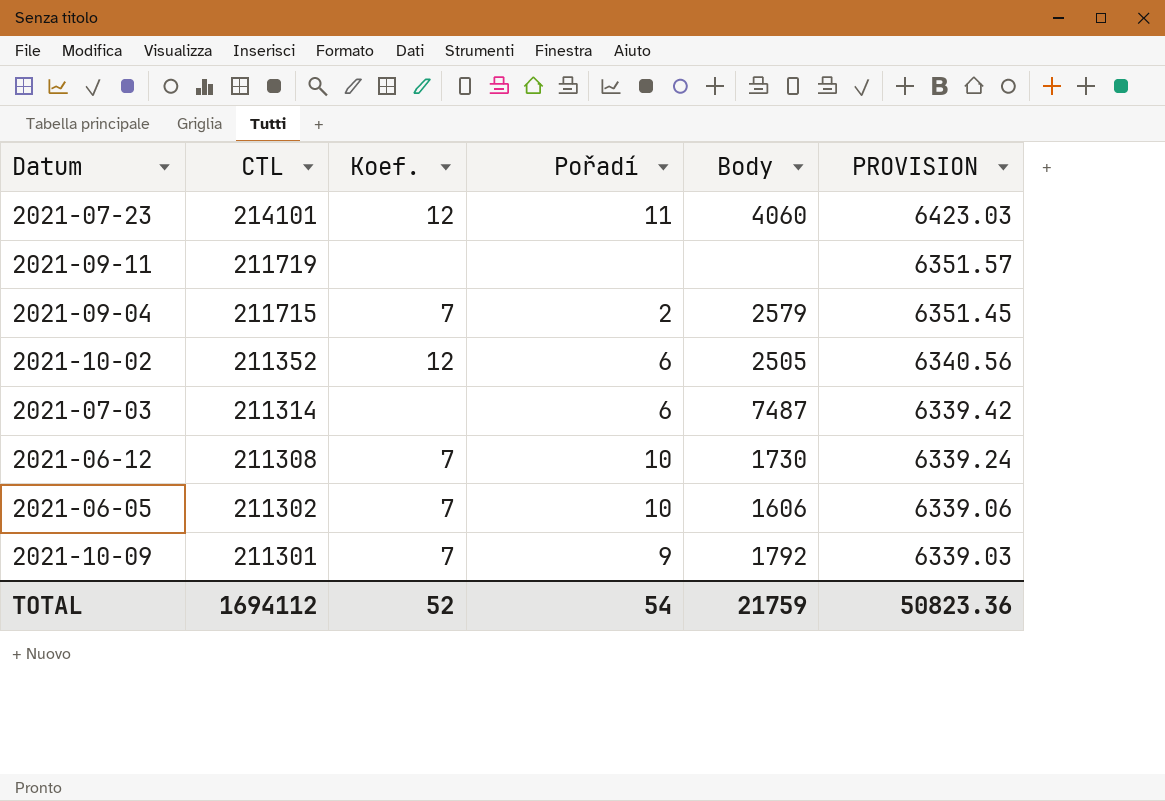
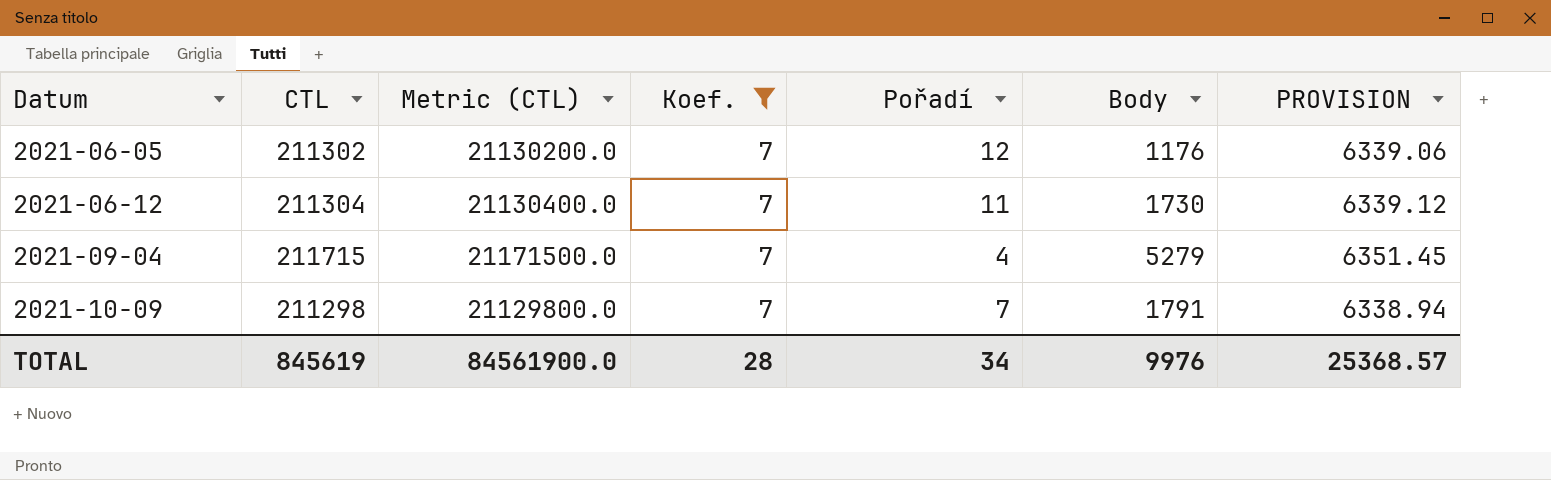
filter: none -> Koef. = 7
row order: CTL descending -> Datum ascending
column Metric (CTL) | formula: none -> [CTL] * 100
2021-06-05 | Pořadí: 10 -> 12
2021-06-05 | Body: 1606 -> 1176
2021-06-12 | CTL: 211308 -> 211304
2021-06-12 | Pořadí: 10 -> 11
2021-06-12 | PROVISION: 6339.24 -> 6339.12
2021-09-04 | Pořadí: 2 -> 4
2021-09-04 | Body: 2579 -> 5279
2021-10-09 | CTL: 211301 -> 211298
2021-10-09 | Pořadí: 9 -> 7
2021-10-09 | Body: 1792 -> 1791
2021-10-09 | PROVISION: 6339.03 -> 6338.94
TOTAL | CTL: 1694112 -> 845619
TOTAL | Koef.: 52 -> 28
TOTAL | Pořadí: 54 -> 34
TOTAL | Body: 21759 -> 9976
TOTAL | PROVISION: 50823.36 -> 25368.57

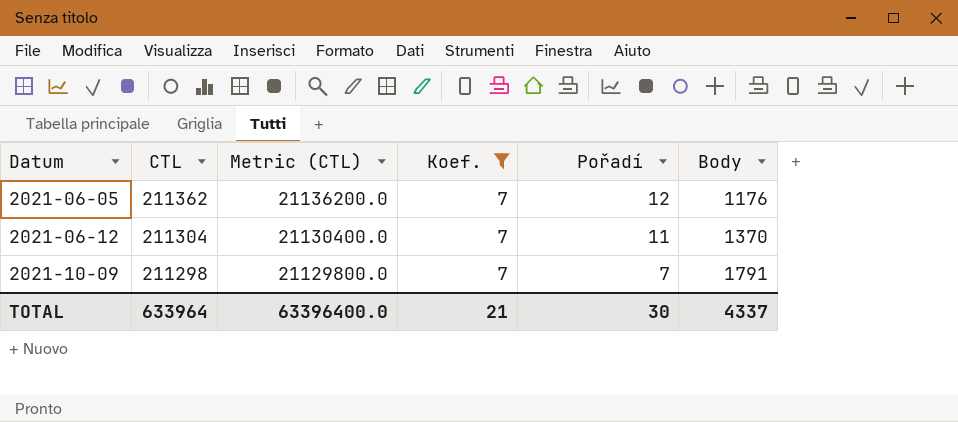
column PROVISION | formula: [CTL] * 0.03 -> none
row 2021-09-04: 211715 | 21171500.0 | 7 | 4 | 5279 | 6351.45 -> none
2021-06-05 | CTL: 211302 -> 211362
2021-06-05 | Metric (CTL): 21130200.0 -> 21136200.0
2021-06-12 | Body: 1730 -> 1370
TOTAL | CTL: 845619 -> 633964
TOTAL | Metric (CTL): 84561900.0 -> 63396400.0
TOTAL | Koef.: 28 -> 21
TOTAL | Pořadí: 34 -> 30
TOTAL | Body: 9976 -> 4337

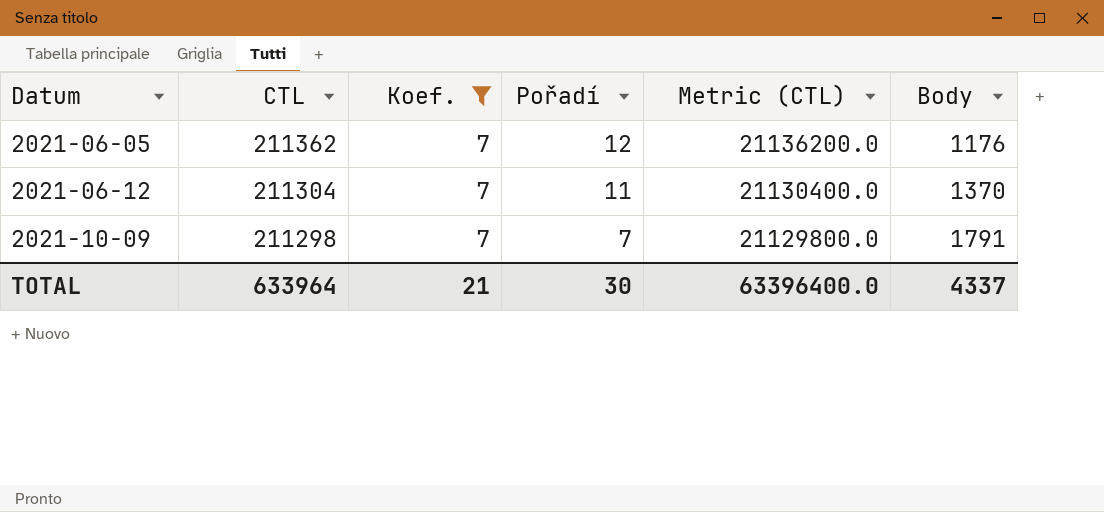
column Metric (CTL) | position: 3 -> 5

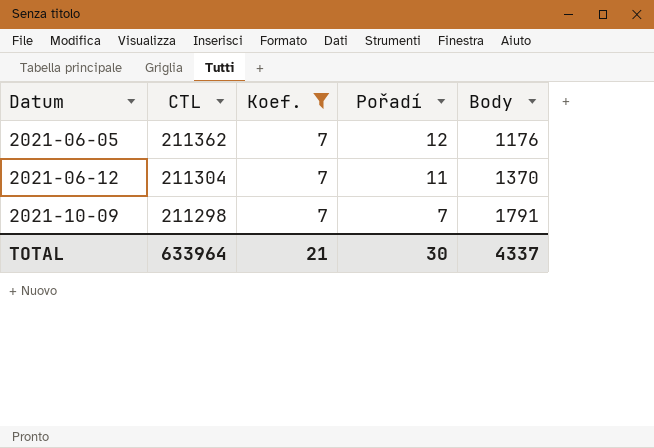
column Metric (CTL) | formula: [CTL] * 100 -> none

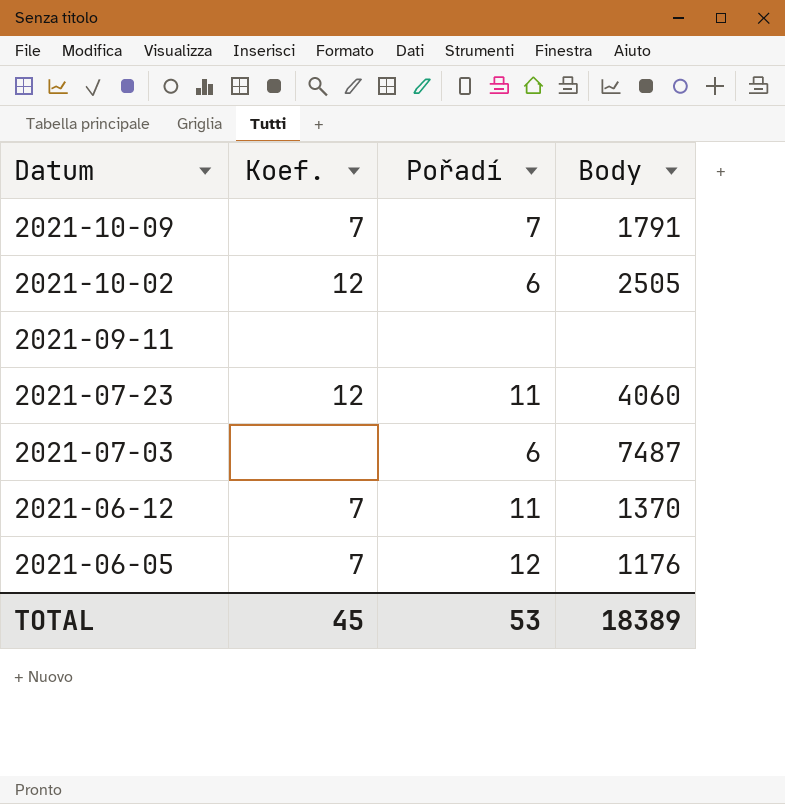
filter: Koef. = 7 -> none
row order: Datum ascending -> Datum descending
column CTL | position: 2 -> none
TOTAL | Koef.: 21 -> 45
TOTAL | Pořadí: 30 -> 53
TOTAL | Body: 4337 -> 18389

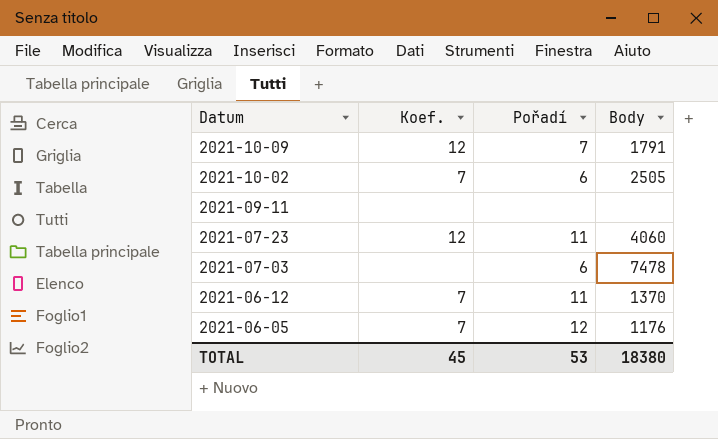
2021-10-09 | Koef.: 7 -> 12
2021-10-02 | Koef.: 12 -> 7
2021-07-03 | Body: 7487 -> 7478
TOTAL | Body: 18389 -> 18380

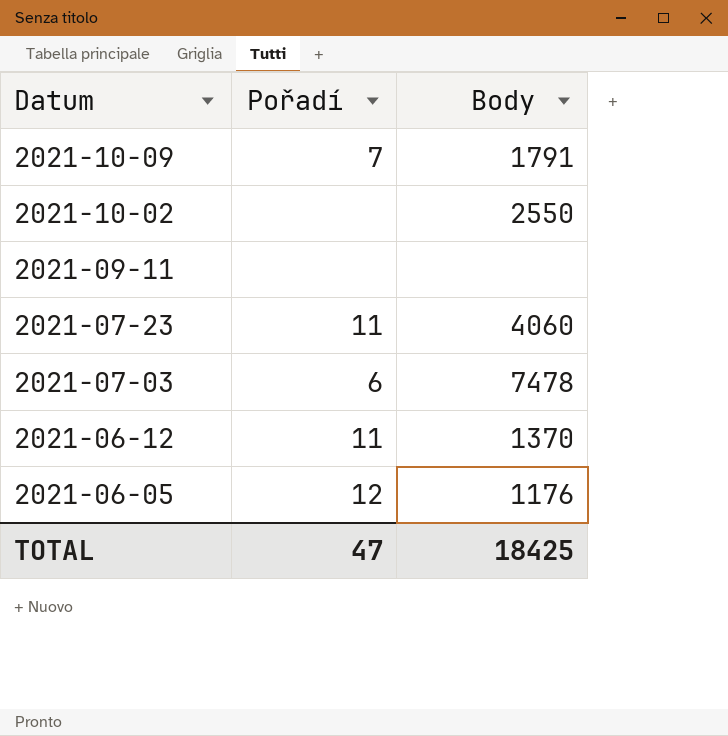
column Koef. | position: 2 -> none
2021-10-02 | Pořadí: 6 -> none
2021-10-02 | Body: 2505 -> 2550
TOTAL | Pořadí: 53 -> 47
TOTAL | Body: 18380 -> 18425

